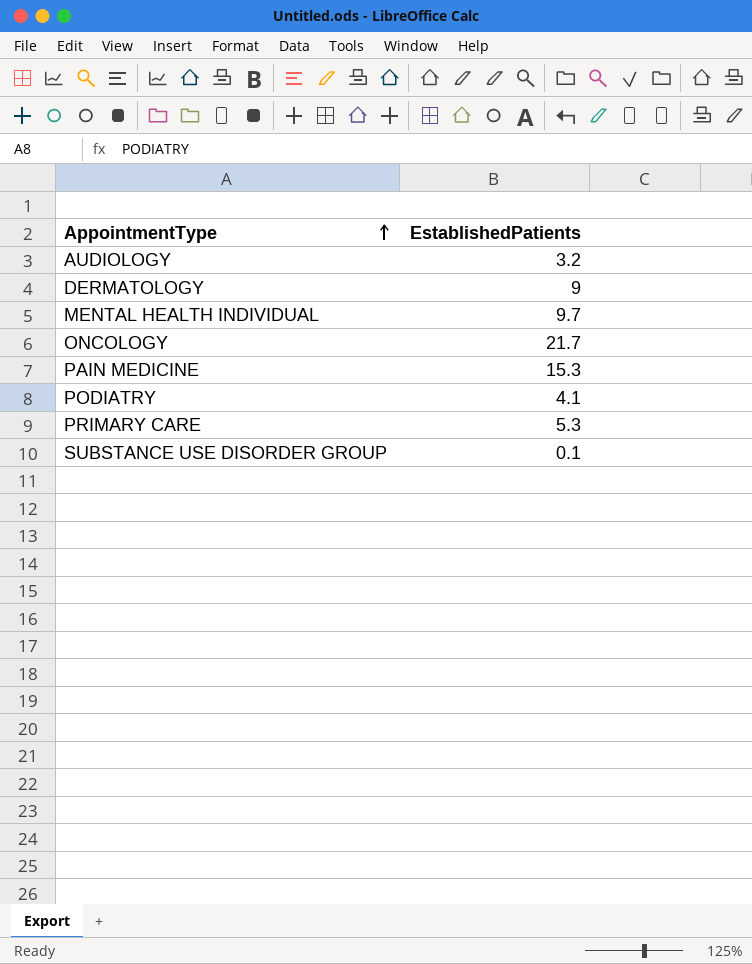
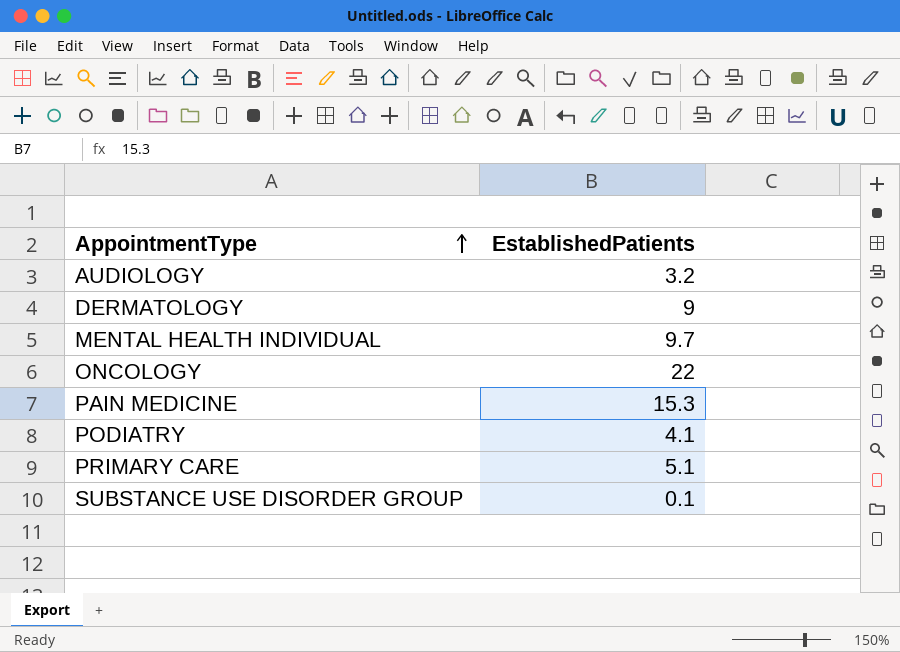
ONCOLOGY | EstablishedPatients: 21.7 -> 22
PRIMARY CARE | EstablishedPatients: 5.3 -> 5.1

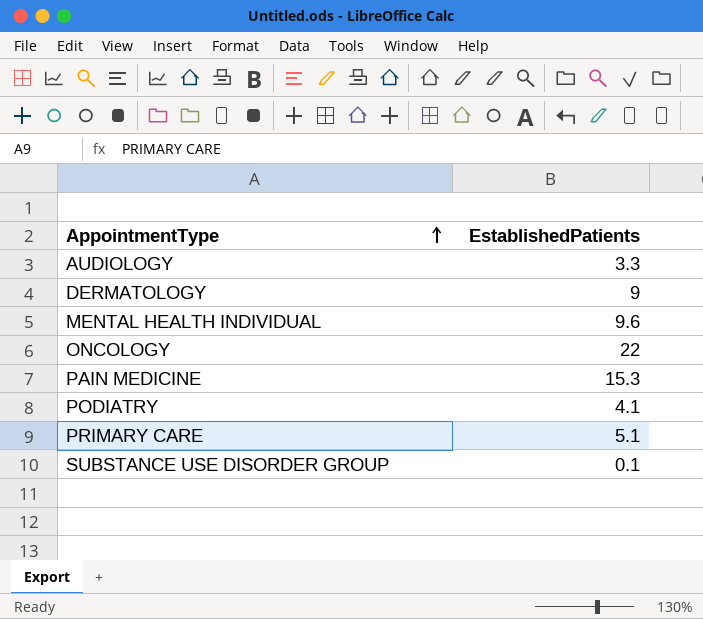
AUDIOLOGY | EstablishedPatients: 3.2 -> 3.3
MENTAL HEALTH INDIVIDUAL | EstablishedPatients: 9.7 -> 9.6

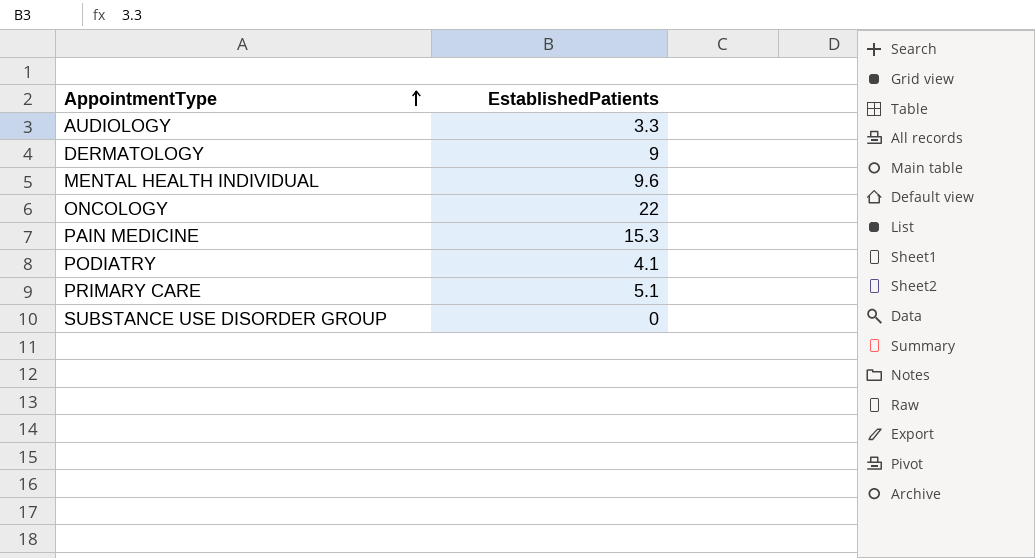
SUBSTANCE USE DISORDER GROUP | EstablishedPatients: 0.1 -> 0

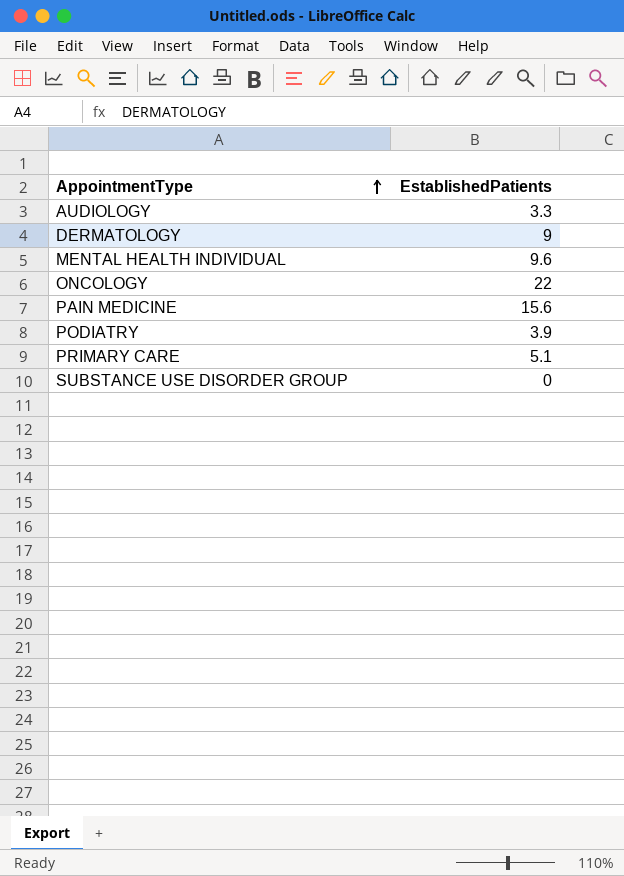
PAIN MEDICINE | EstablishedPatients: 15.3 -> 15.6
PODIATRY | EstablishedPatients: 4.1 -> 3.9

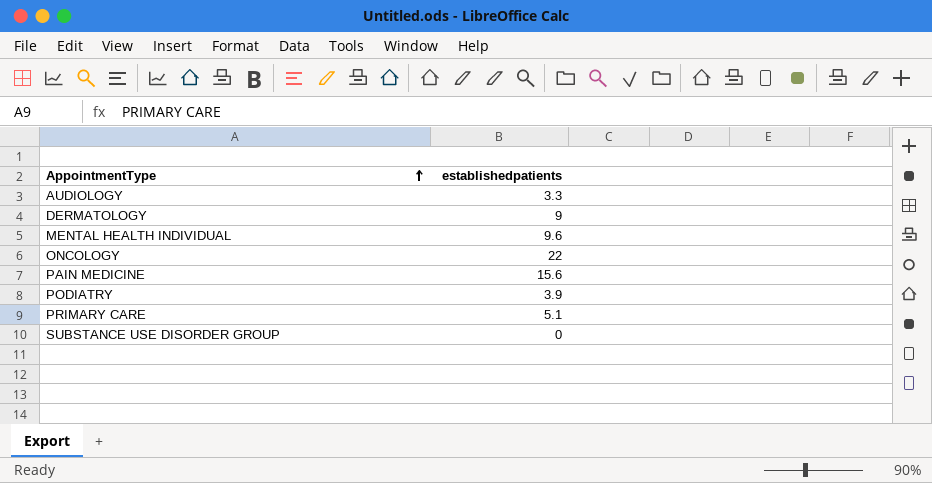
column name: EstablishedPatients -> establishedpatients

